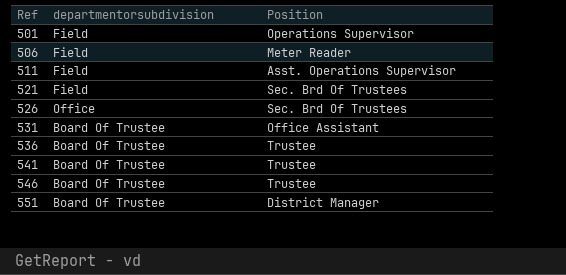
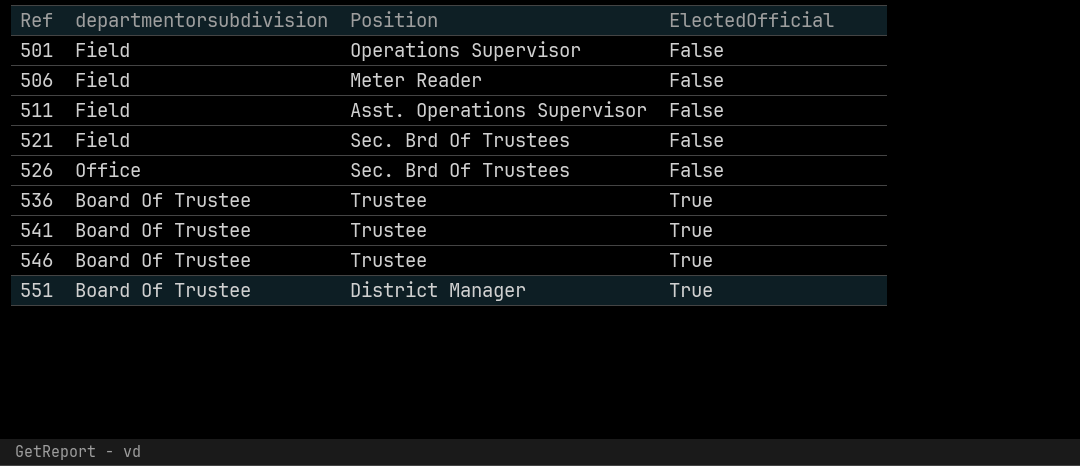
column ElectedOfficial | position: none -> 4
row 531: Board Of Trustee | Office Assistant -> none

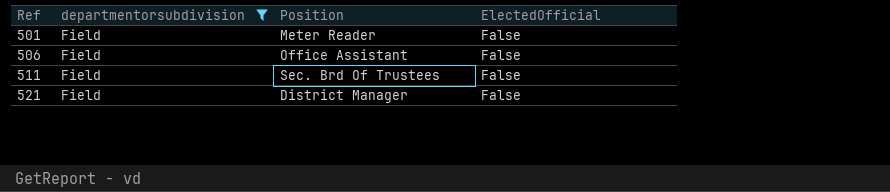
filter: none -> departmentorsubdivision = Field
501 | Position: Operations Supervisor -> Meter Reader
506 | Position: Meter Reader -> Office Assistant
511 | Position: Asst. Operations Supervisor -> Sec. Brd Of Trustees
521 | Position: Sec. Brd Of Trustees -> District Manager

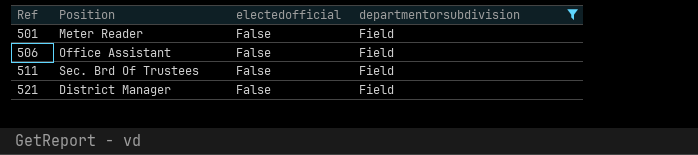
column name: ElectedOfficial -> electedofficial
column departmentorsubdivision | position: 2 -> 4

